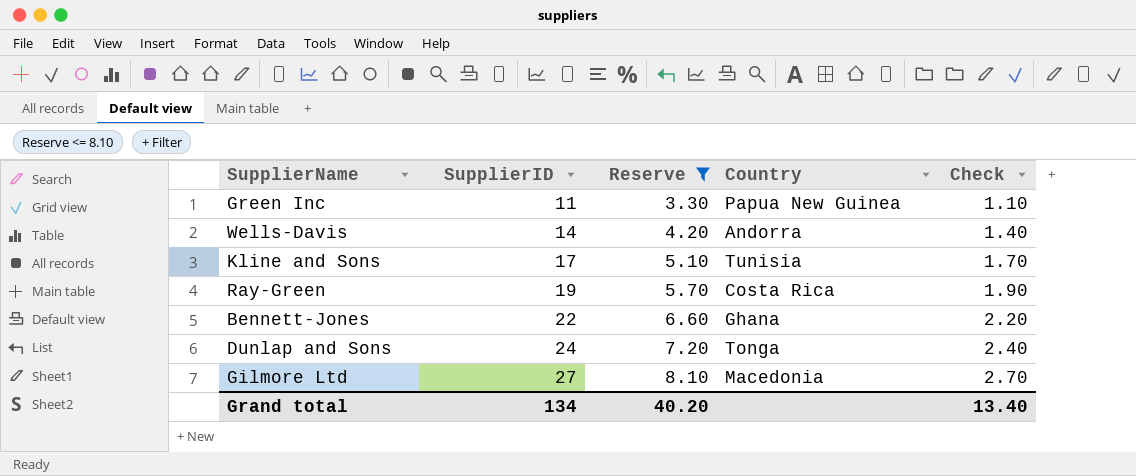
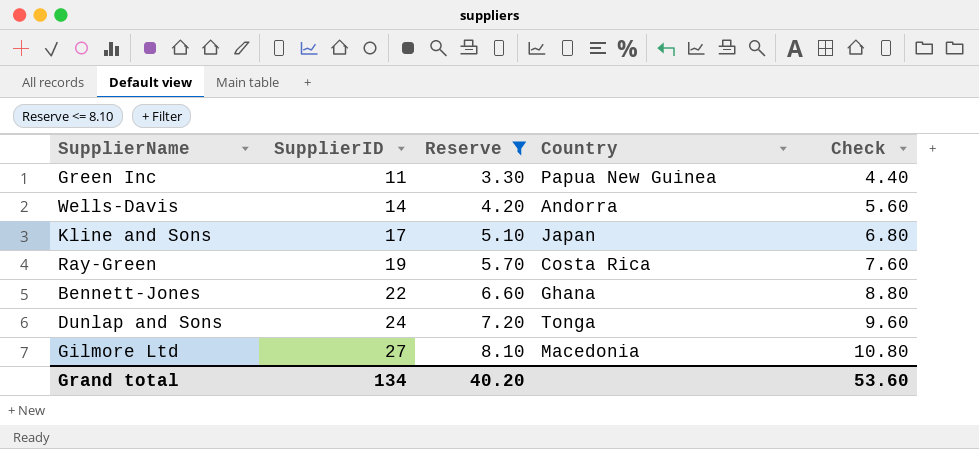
column Check | formula: [SupplierID] * 0.1 -> [SupplierID] * 0.4
Kline and Sons | Country: Tunisia -> Japan
Grand total | Check: 13.40 -> 53.60

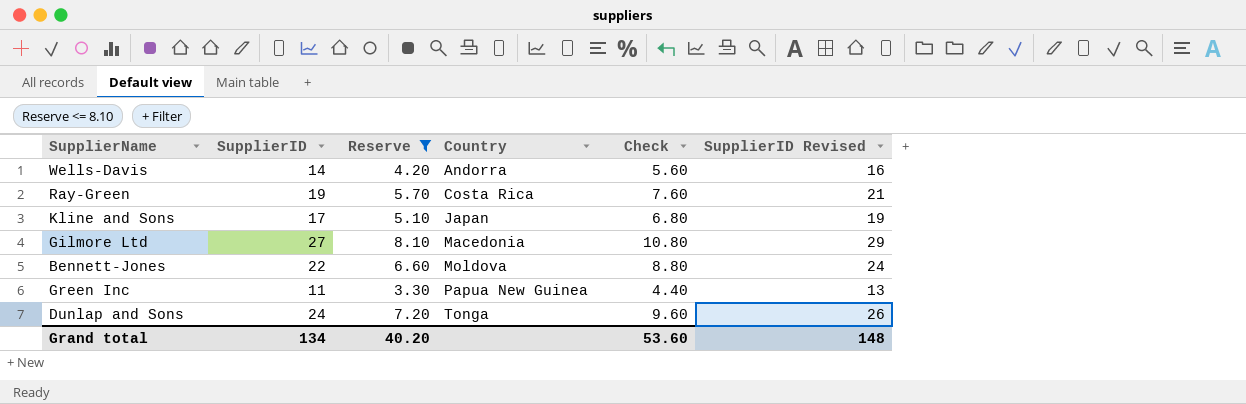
row order: SupplierID ascending -> Country ascending
column SupplierID Revised | formula: none -> [SupplierID] + 2
Bennett-Jones | Country: Ghana -> Moldova

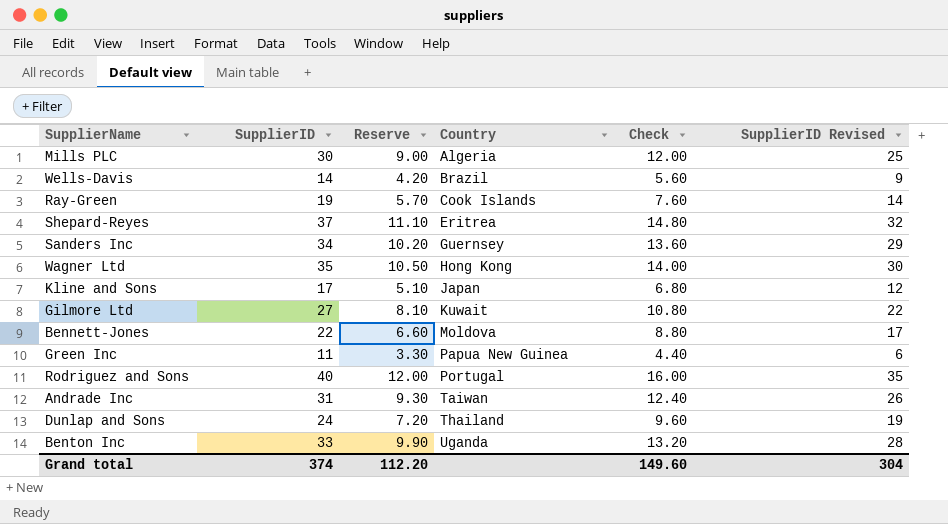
filter: Reserve <= 8.10 -> none
column SupplierID Revised | formula: [SupplierID] + 2 -> [SupplierID] - 5
Wells-Davis | Country: Andorra -> Brazil
Ray-Green | Country: Costa Rica -> Cook Islands
Gilmore Ltd | Country: Macedonia -> Kuwait
Dunlap and Sons | Country: Tonga -> Thailand
Grand total | SupplierID: 134 -> 374
Grand total | Reserve: 40.20 -> 112.20
Grand total | Check: 53.60 -> 149.60
Grand total | SupplierID Revised: 148 -> 304

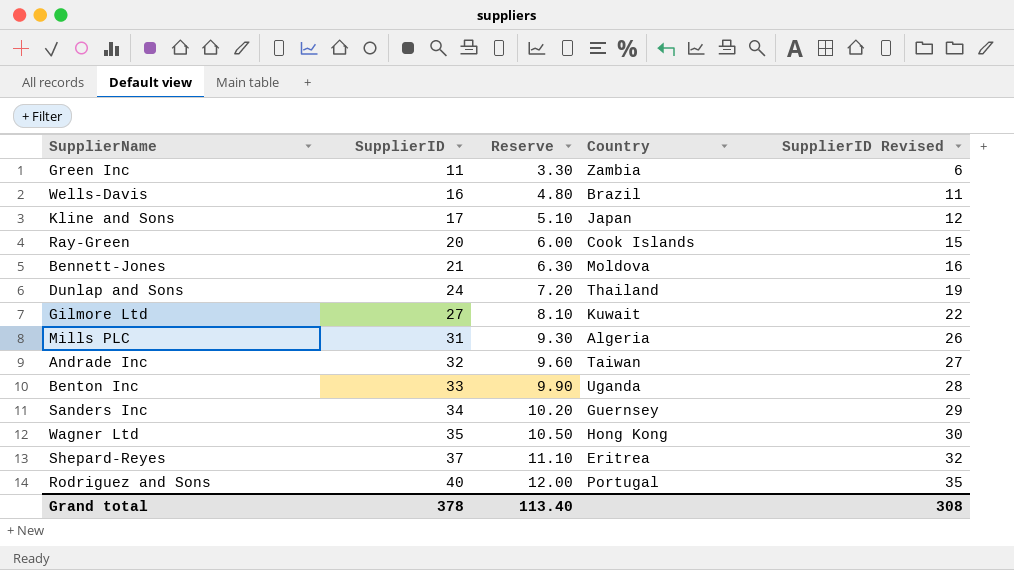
row order: Country ascending -> SupplierID ascending
column Check | formula: [SupplierID] * 0.4 -> none
Green Inc | Country: Papua New Guinea -> Zambia
Wells-Davis | SupplierID: 14 -> 16
Wells-Davis | Reserve: 4.20 -> 4.80
Wells-Davis | SupplierID Revised: 9 -> 11
Ray-Green | SupplierID: 19 -> 20
Ray-Green | Reserve: 5.70 -> 6.00
Ray-Green | SupplierID Revised: 14 -> 15
Bennett-Jones | SupplierID: 22 -> 21
Bennett-Jones | Reserve: 6.60 -> 6.30
Bennett-Jones | SupplierID Revised: 17 -> 16
Mills PLC | SupplierID: 30 -> 31
Mills PLC | Reserve: 9.00 -> 9.30
Mills PLC | SupplierID Revised: 25 -> 26
Andrade Inc | SupplierID: 31 -> 32
Andrade Inc | Reserve: 9.30 -> 9.60
Andrade Inc | SupplierID Revised: 26 -> 27
Grand total | SupplierID: 374 -> 378
Grand total | Reserve: 112.20 -> 113.40
Grand total | SupplierID Revised: 304 -> 308

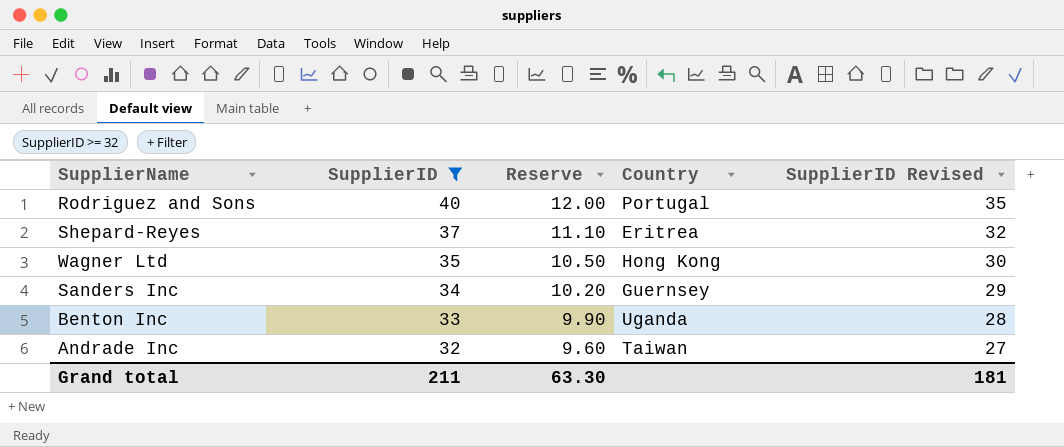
filter: none -> SupplierID >= 32
row order: SupplierID ascending -> SupplierID descending
Grand total | SupplierID: 378 -> 211
Grand total | Reserve: 113.40 -> 63.30
Grand total | SupplierID Revised: 308 -> 181

